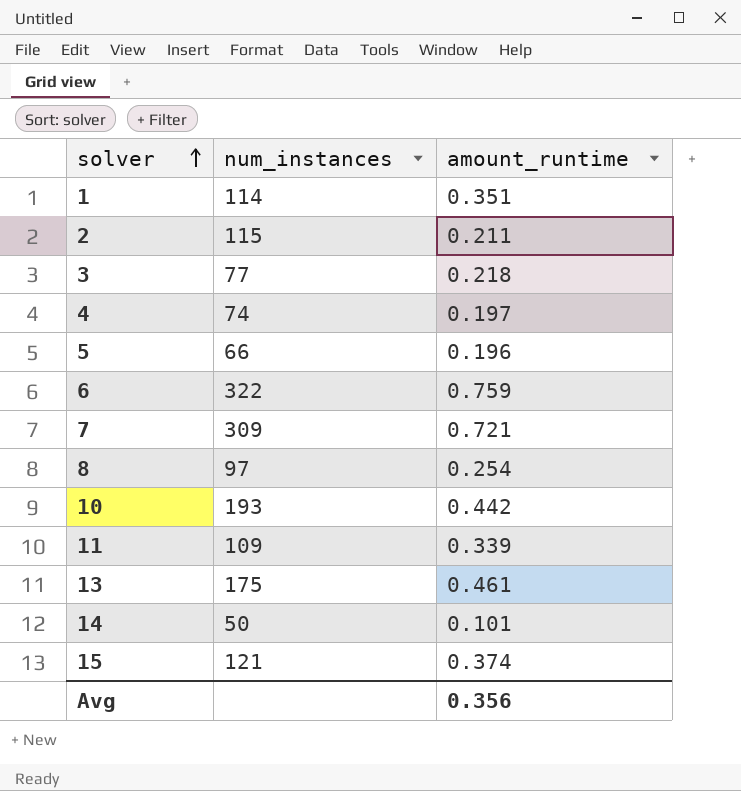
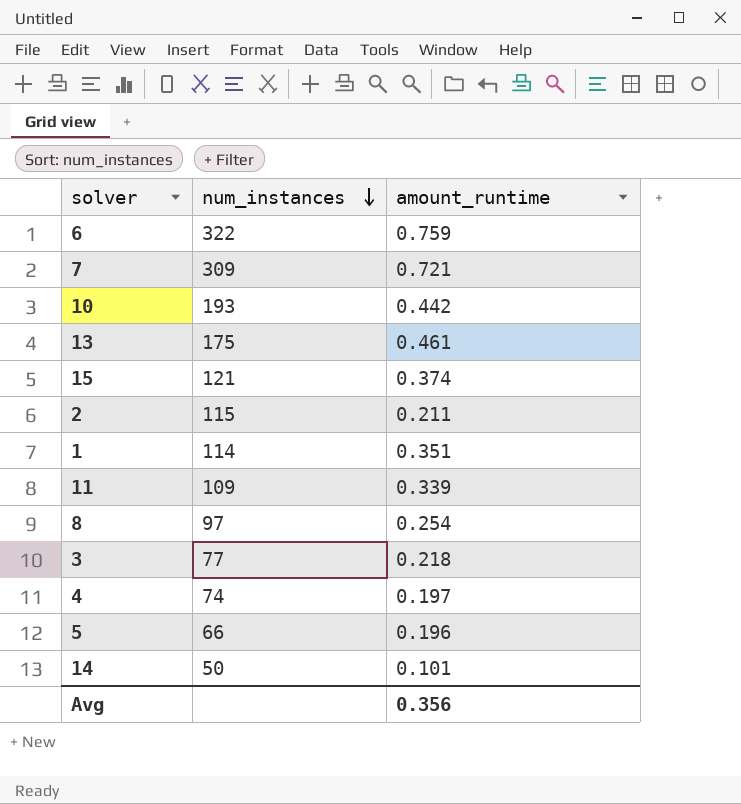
row order: solver ascending -> num_instances descending

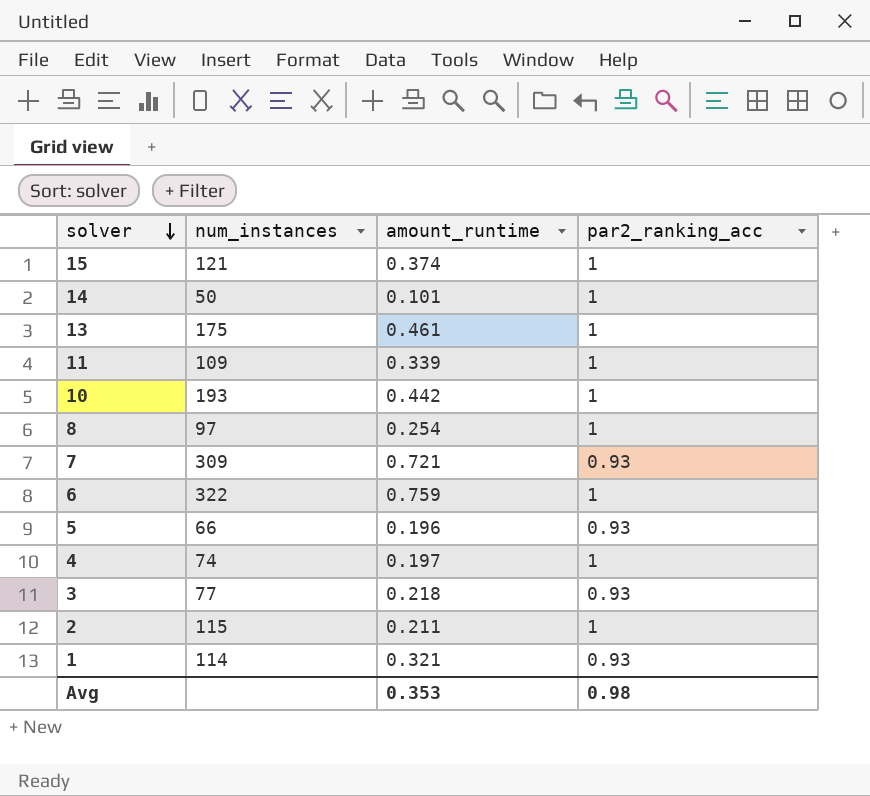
row order: num_instances descending -> solver descending
column par2_ranking_acc | position: none -> 4
1 | amount_runtime: 0.351 -> 0.321
Avg | amount_runtime: 0.356 -> 0.353

